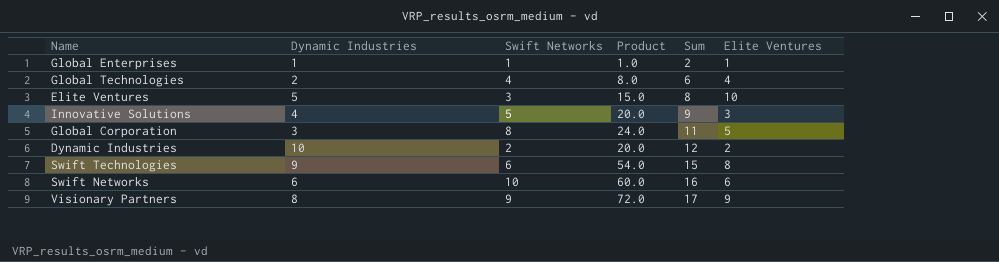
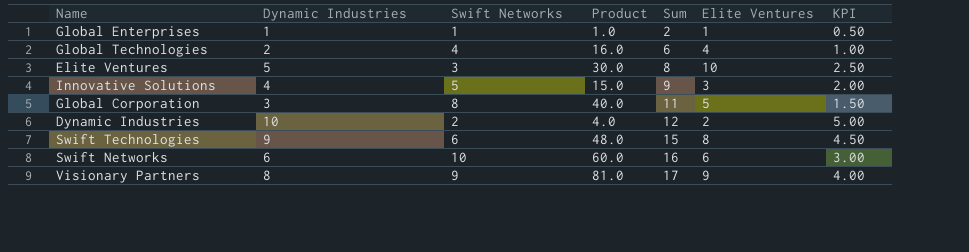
column Product | formula: [Dynamic Industries] * [Swift Networks] -> [Swift Networks] * [Elite Ventures]
column KPI | formula: none -> [Dynamic Industries] * 0.5

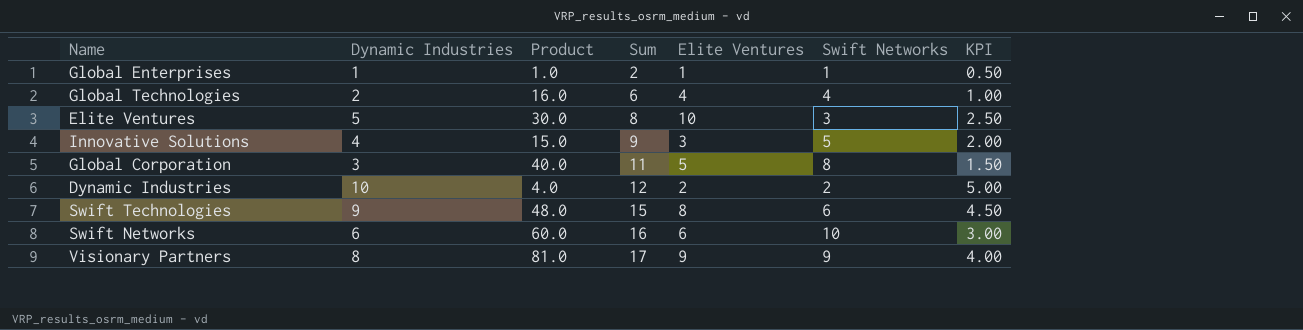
column Swift Networks | position: 3 -> 6

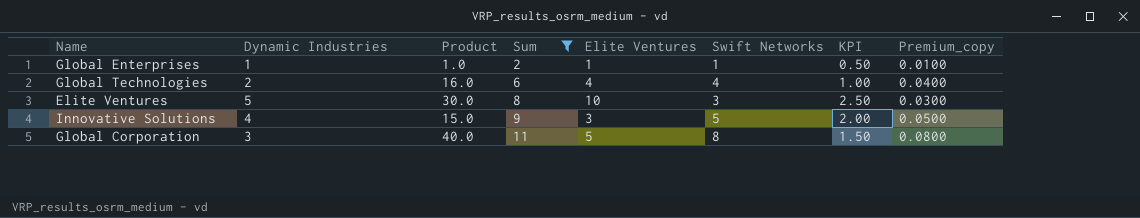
filter: none -> Sum <= 11
column Premium_copy | formula: none -> [Swift Networks] * 0.01

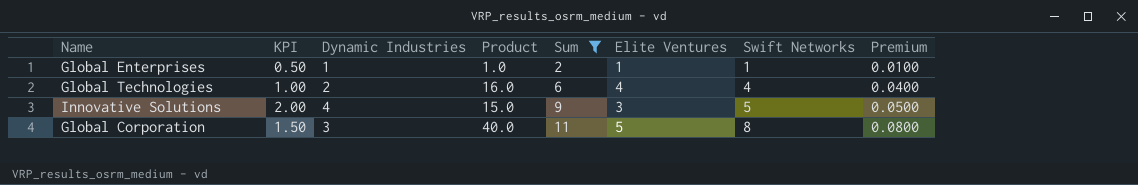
column KPI | position: 7 -> 2
column name: Premium_copy -> Premium
row Elite Ventures: 5 | 30.0 | 8 | 10 | 3 | 2.50 | 0.0300 -> none

